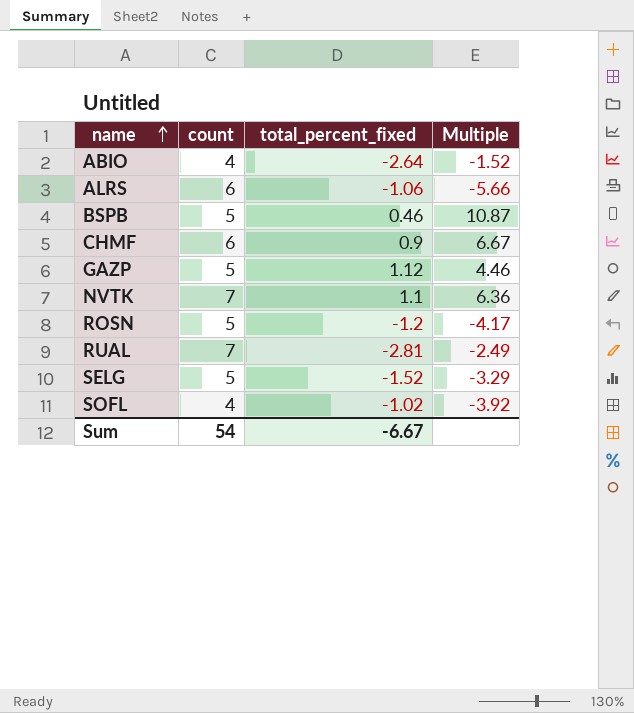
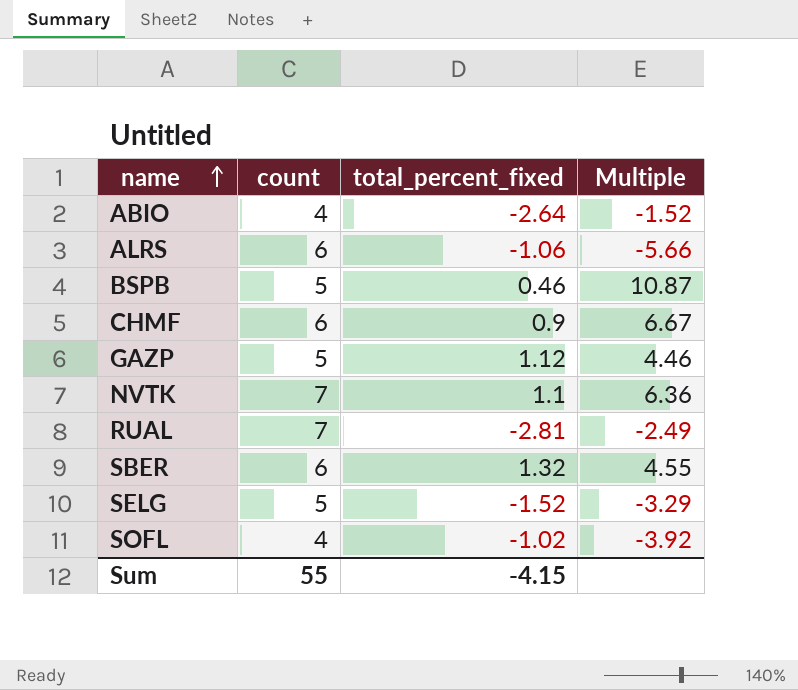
row ROSN: 5 | -1.2 | -4.17 -> none
row SBER: none -> 6 | 1.32 | 4.55
Sum | count: 54 -> 55
Sum | total_percent_fixed: -6.67 -> -4.15

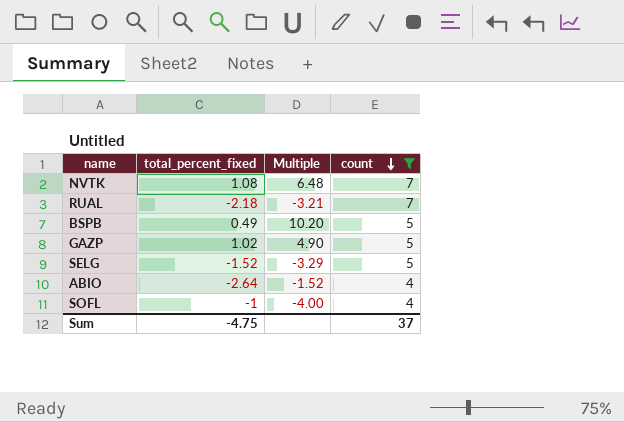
filter: none -> count != 6
row order: name ascending -> count descending
column count | position: 2 -> 4
NVTK | total_percent_fixed: 1.1 -> 1.08
NVTK | Multiple: 6.36 -> 6.48
RUAL | total_percent_fixed: -2.81 -> -2.18
RUAL | Multiple: -2.49 -> -3.21
BSPB | total_percent_fixed: 0.46 -> 0.49
BSPB | Multiple: 10.87 -> 10.20
GAZP | total_percent_fixed: 1.12 -> 1.02
GAZP | Multiple: 4.46 -> 4.90
SOFL | total_percent_fixed: -1.02 -> -1
SOFL | Multiple: -3.92 -> -4.00
Sum | total_percent_fixed: -4.15 -> -4.75
Sum | count: 55 -> 37

